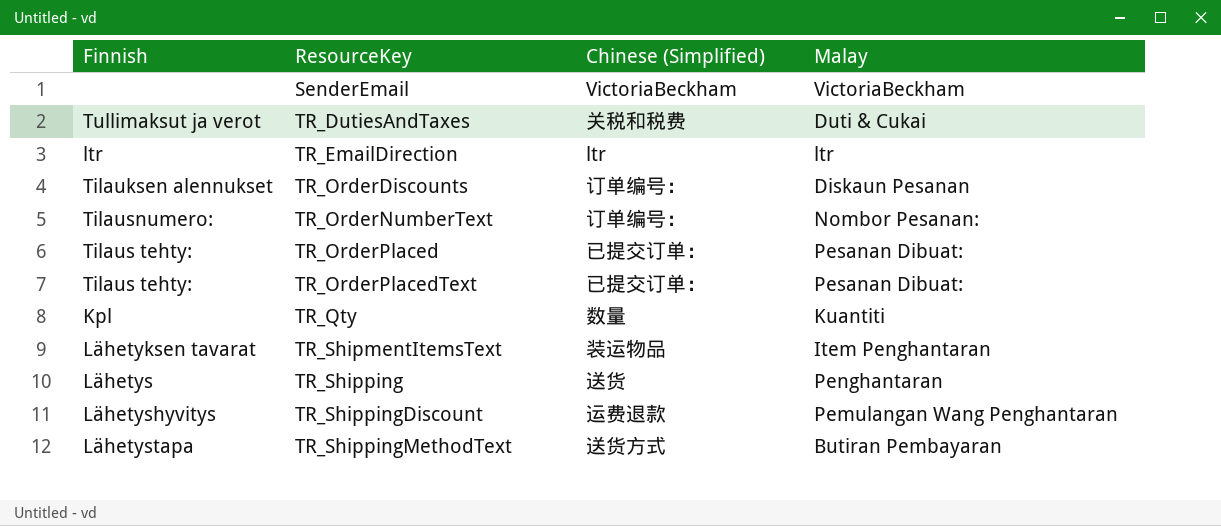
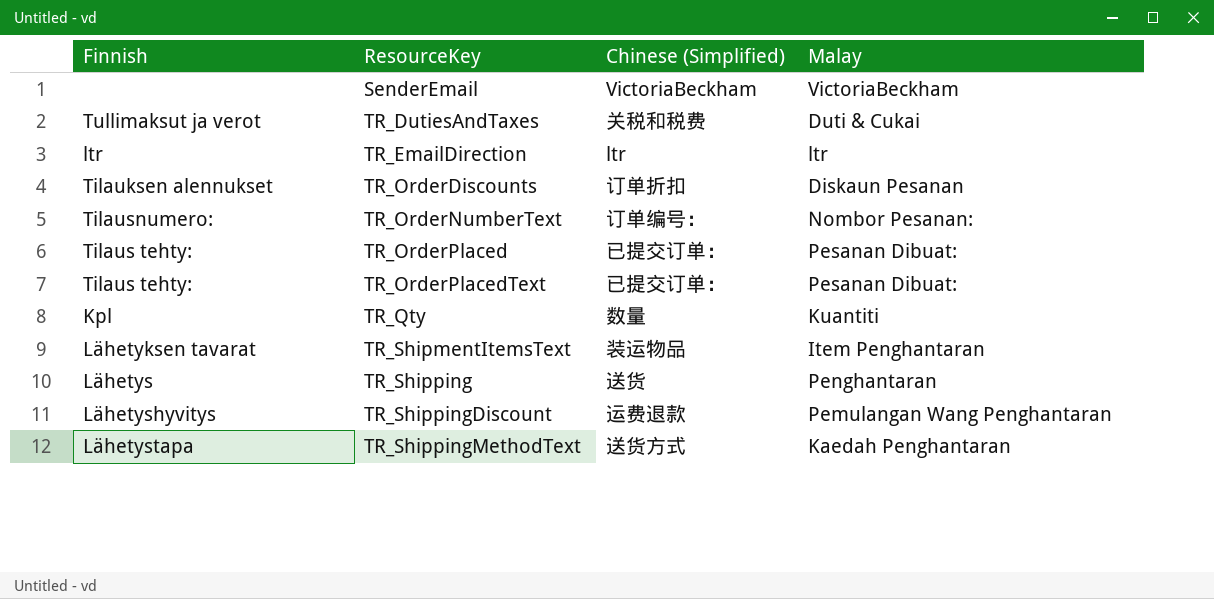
TR_OrderDiscounts | Chinese (Simplified): 订单编号： -> 订单折扣
TR_ShippingMethodText | Malay: Butiran Pembayaran -> Kaedah Penghantaran

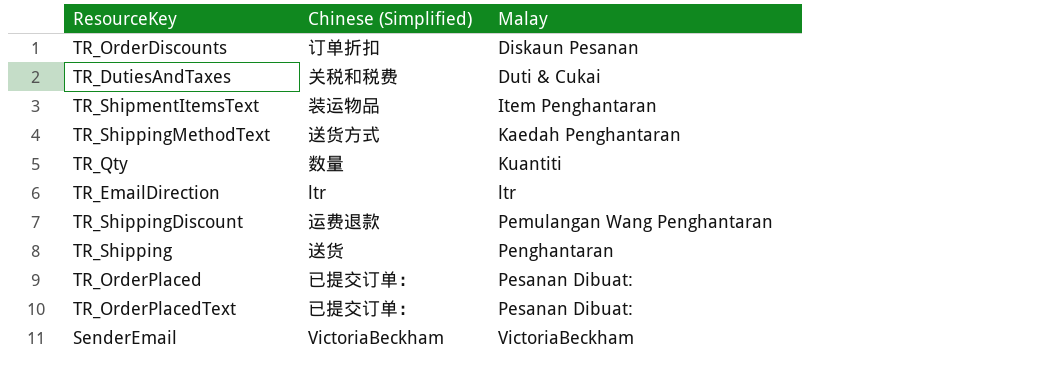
row order: ResourceKey ascending -> Malay ascending
column Finnish | position: 1 -> none
row TR_OrderNumberText: Tilausnumero: | 订单编号： | Nombor Pesanan: -> none

